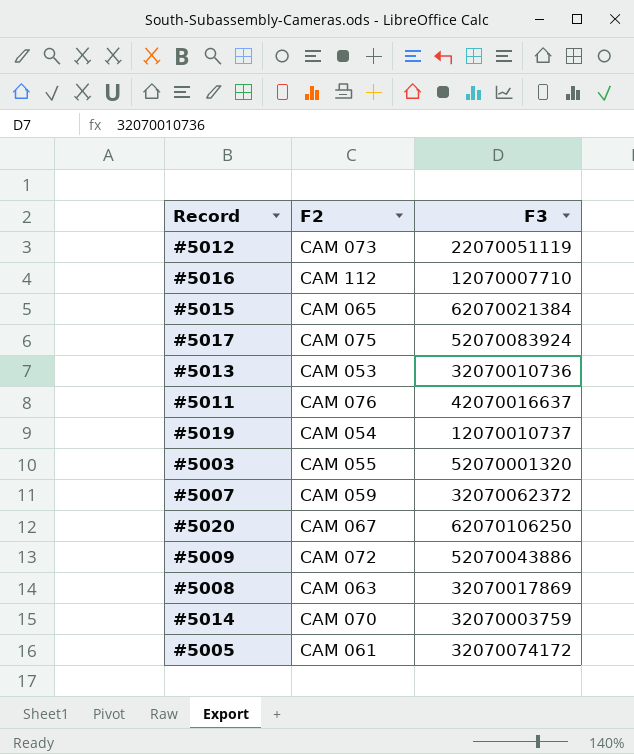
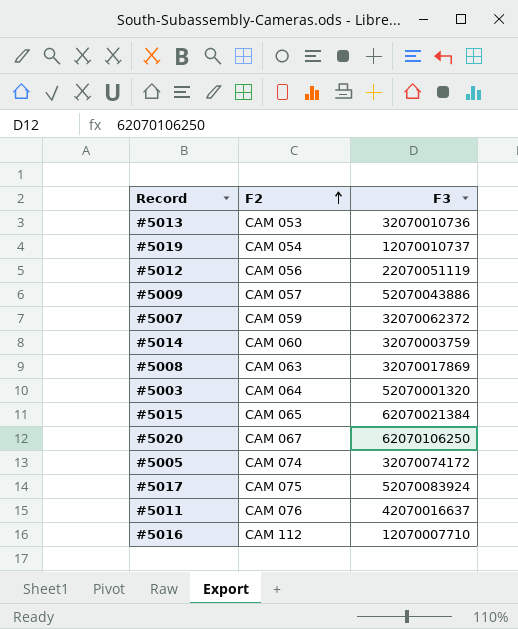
row order: none -> F2 ascending
#5012 | F2: CAM 073 -> CAM 056
#5009 | F2: CAM 072 -> CAM 057
#5014 | F2: CAM 070 -> CAM 060
#5003 | F2: CAM 055 -> CAM 064
#5005 | F2: CAM 061 -> CAM 074

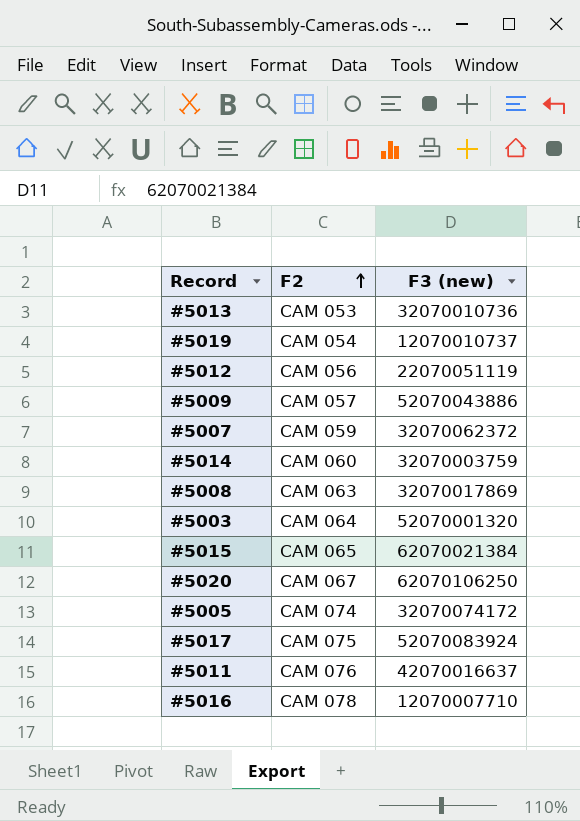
column name: F3 -> F3 (new)
#5016 | F2: CAM 112 -> CAM 078

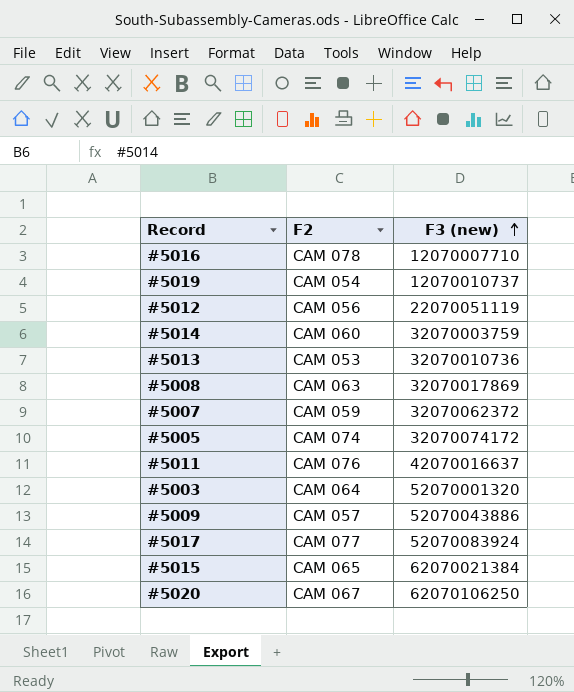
row order: F2 ascending -> F3 (new) ascending
#5017 | F2: CAM 075 -> CAM 077

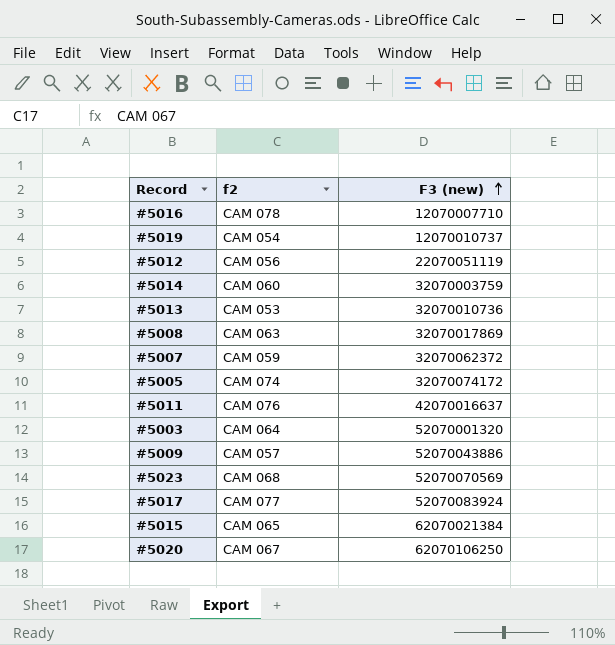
column name: F2 -> f2
row #5023: none -> CAM 068 | 52070070569

